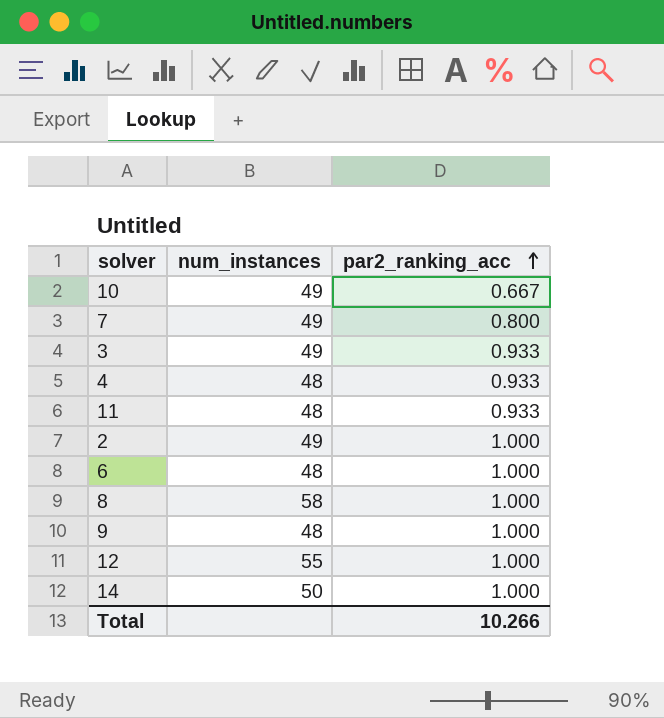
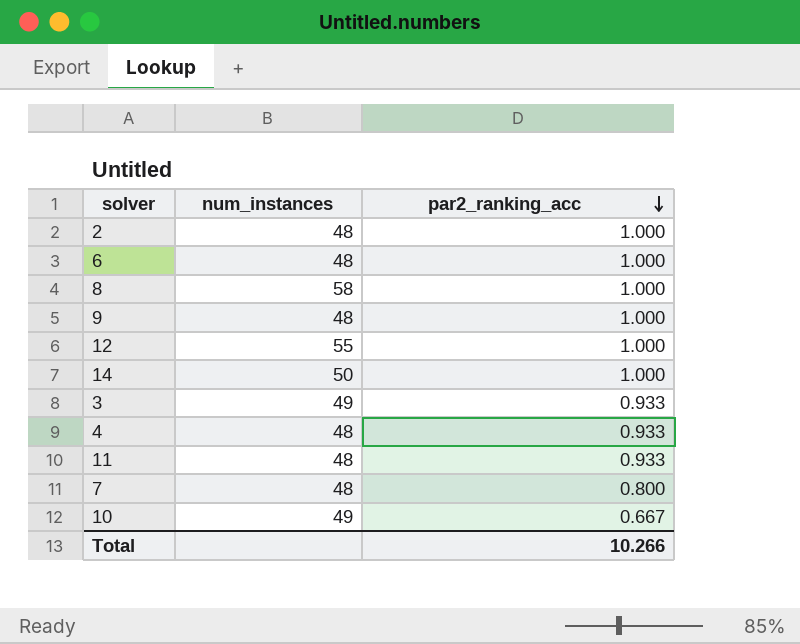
row order: par2_ranking_acc ascending -> par2_ranking_acc descending
2 | num_instances: 49 -> 48
7 | num_instances: 49 -> 48

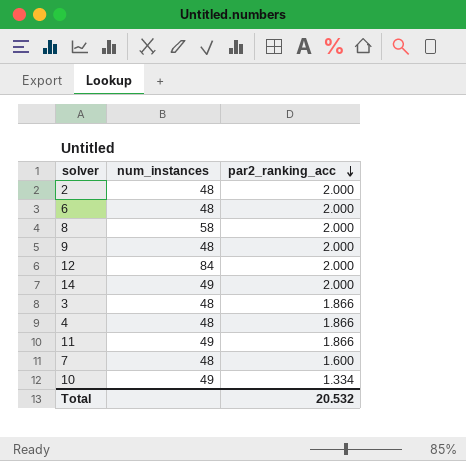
2 | par2_ranking_acc: 1.000 -> 2.000
6 | par2_ranking_acc: 1.000 -> 2.000
8 | par2_ranking_acc: 1.000 -> 2.000
9 | par2_ranking_acc: 1.000 -> 2.000
12 | num_instances: 55 -> 84
12 | par2_ranking_acc: 1.000 -> 2.000
14 | num_instances: 50 -> 49
14 | par2_ranking_acc: 1.000 -> 2.000
3 | num_instances: 49 -> 48
3 | par2_ranking_acc: 0.933 -> 1.866
4 | par2_ranking_acc: 0.933 -> 1.866
11 | num_instances: 48 -> 49
11 | par2_ranking_acc: 0.933 -> 1.866
7 | par2_ranking_acc: 0.800 -> 1.600
10 | par2_ranking_acc: 0.667 -> 1.334
Total | par2_ranking_acc: 10.266 -> 20.532

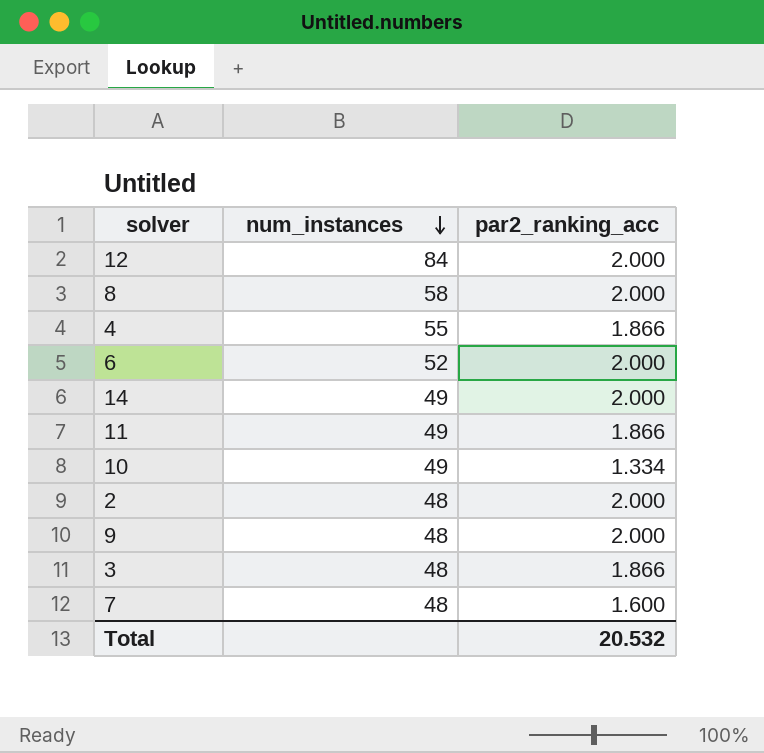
row order: par2_ranking_acc descending -> num_instances descending
4 | num_instances: 48 -> 55
6 | num_instances: 48 -> 52

